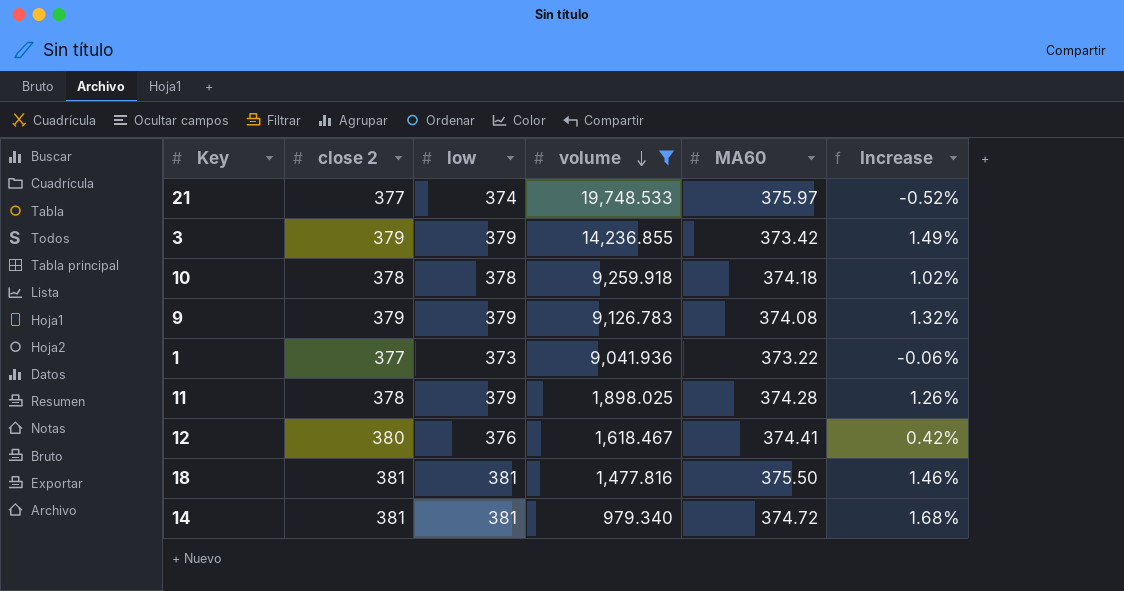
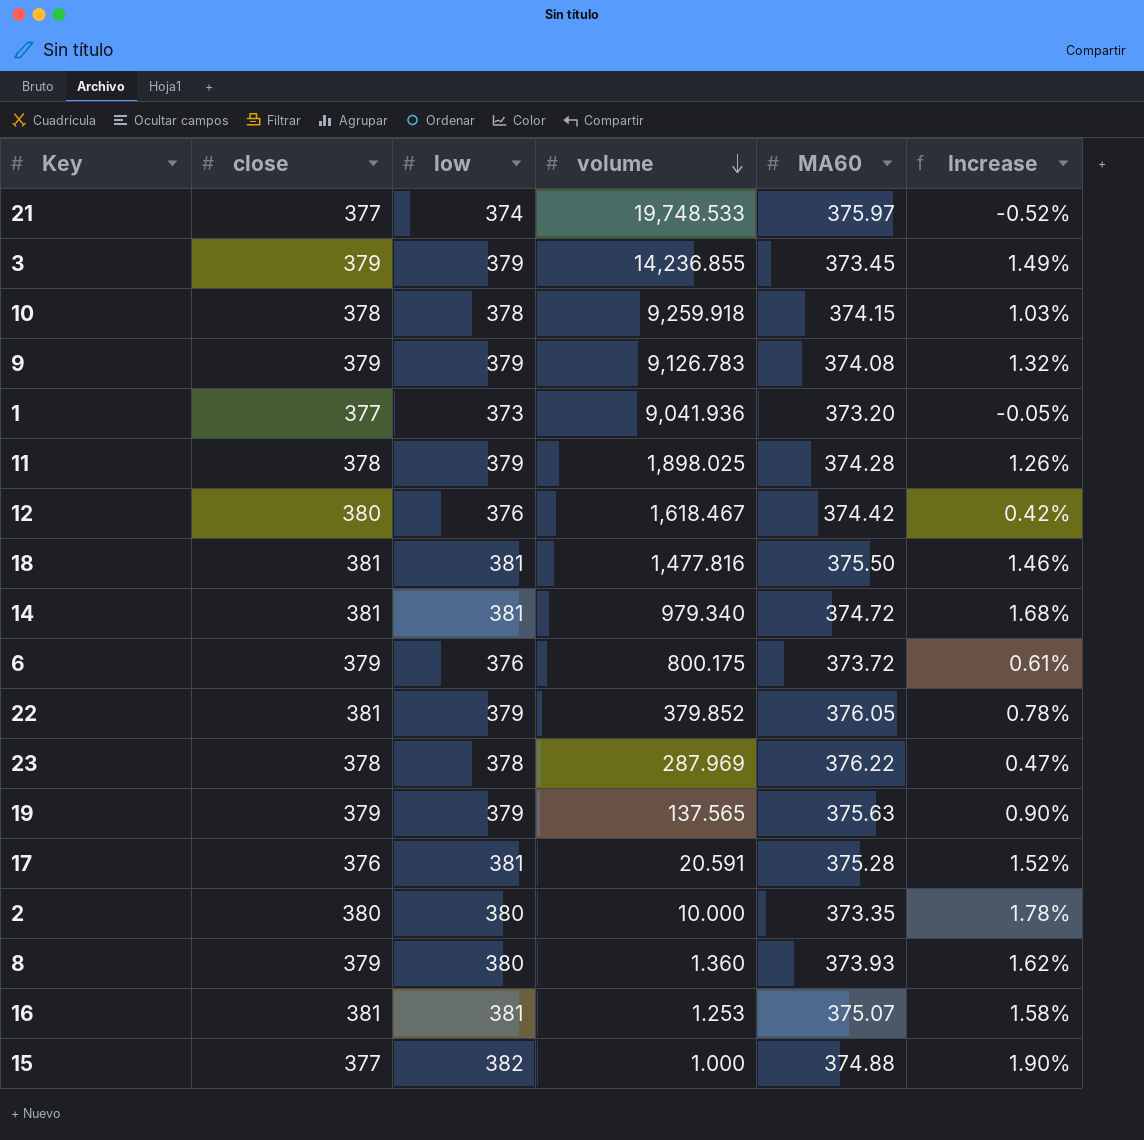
filter: volume >= 979.340 -> none
column name: close 2 -> close
3 | MA60: 373.42 -> 373.45
10 | MA60: 374.18 -> 374.15
10 | Increase: 1.02% -> 1.03%
1 | MA60: 373.22 -> 373.20
1 | Increase: -0.06% -> -0.05%
12 | MA60: 374.41 -> 374.42

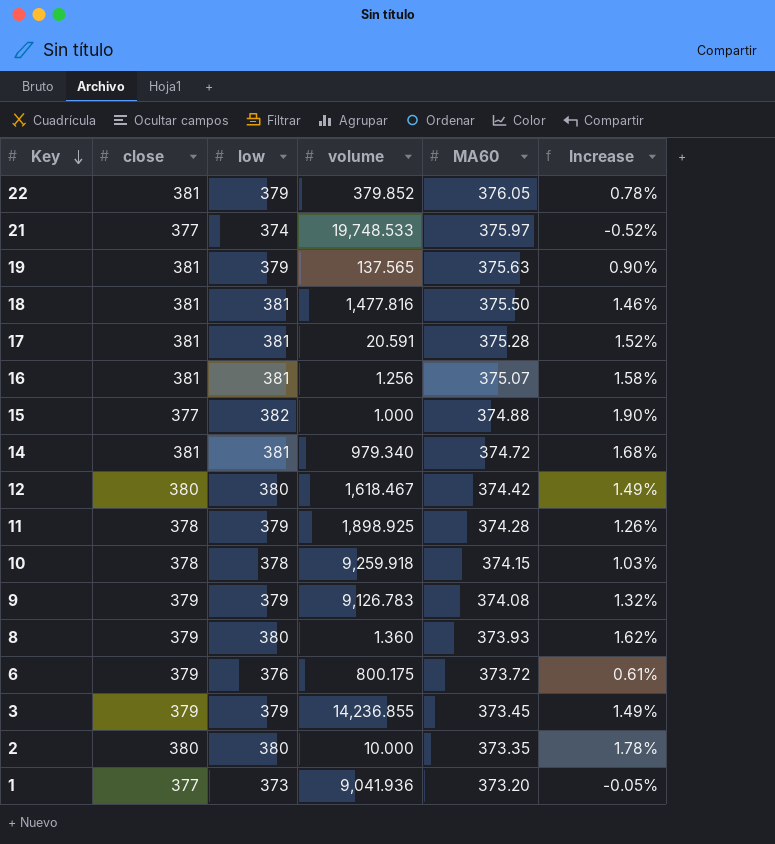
row order: volume descending -> Key descending
row 23: 378 | 378 | 287.969 | 376.22 | 0.47% -> none
19 | close: 379 -> 381
17 | close: 376 -> 381
16 | volume: 1.253 -> 1.256
12 | low: 376 -> 380
12 | Increase: 0.42% -> 1.49%
11 | volume: 1,898.025 -> 1,898.925

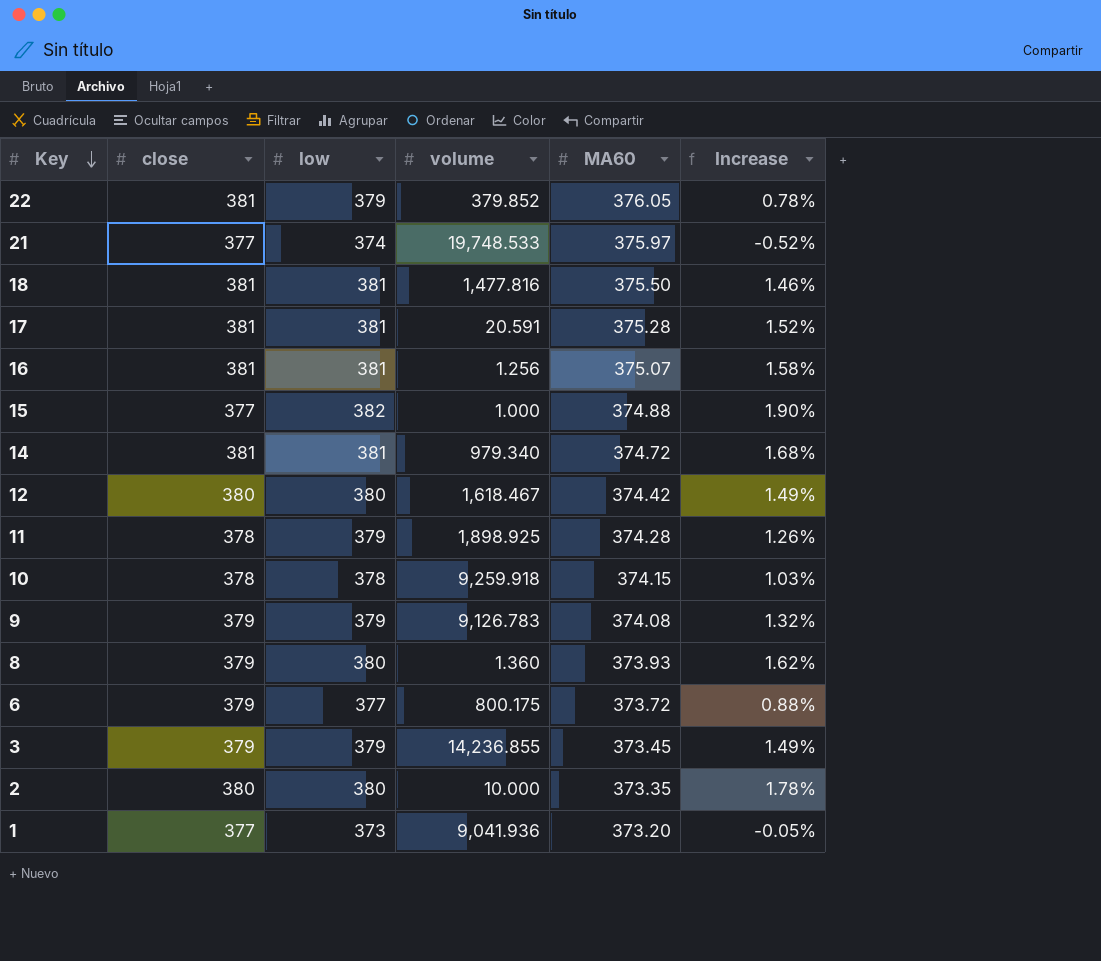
row 19: 381 | 379 | 137.565 | 375.63 | 0.90% -> none
6 | low: 376 -> 377
6 | Increase: 0.61% -> 0.88%

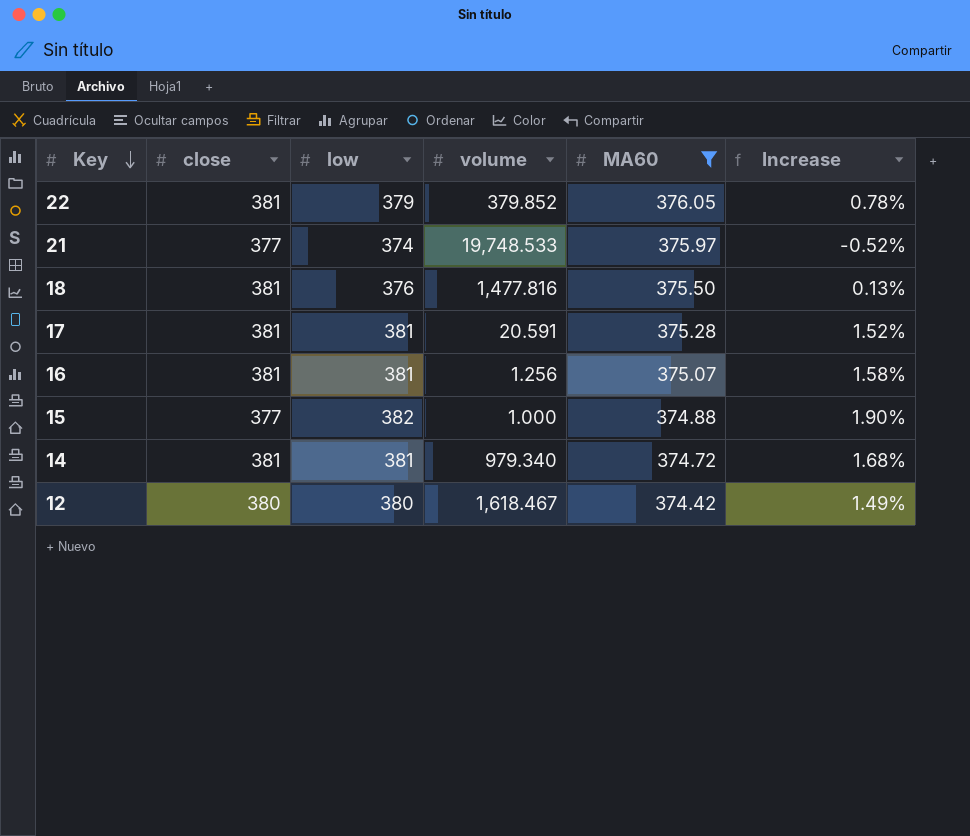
filter: none -> MA60 >= 374.42
18 | low: 381 -> 376
18 | Increase: 1.46% -> 0.13%

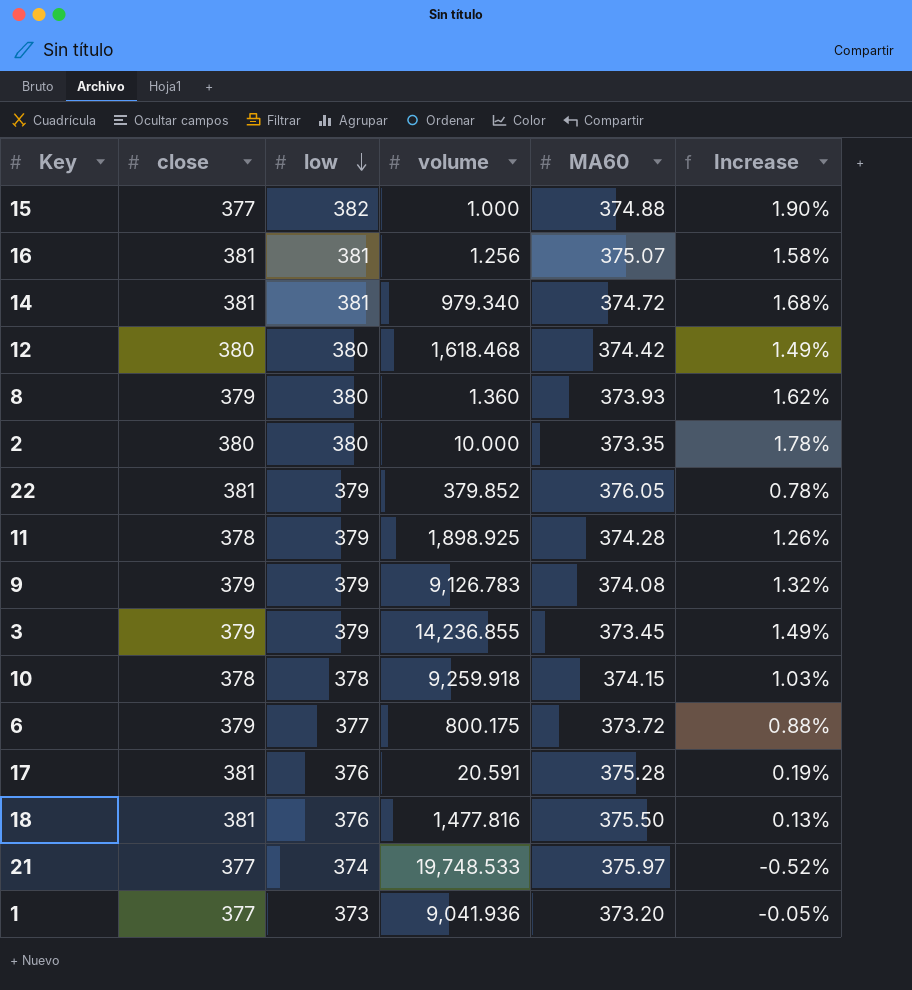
filter: MA60 >= 374.42 -> none
row order: Key descending -> low descending
12 | volume: 1,618.467 -> 1,618.468
17 | low: 381 -> 376
17 | Increase: 1.52% -> 0.19%

